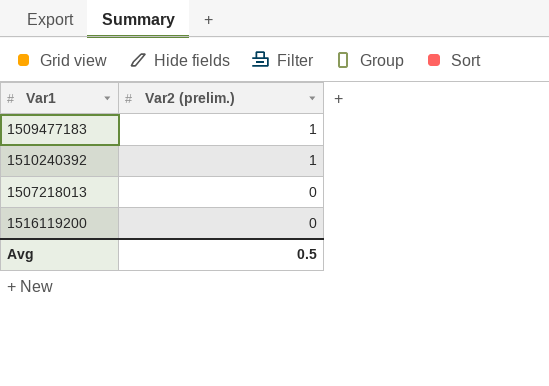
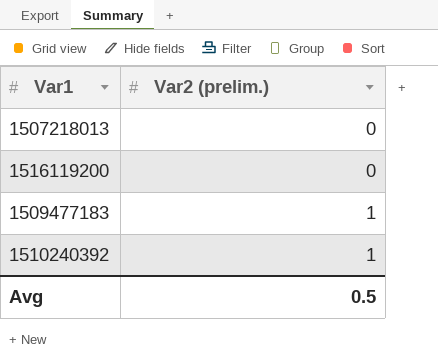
row order: Var2 (prelim.) descending -> Var2 (prelim.) ascending

